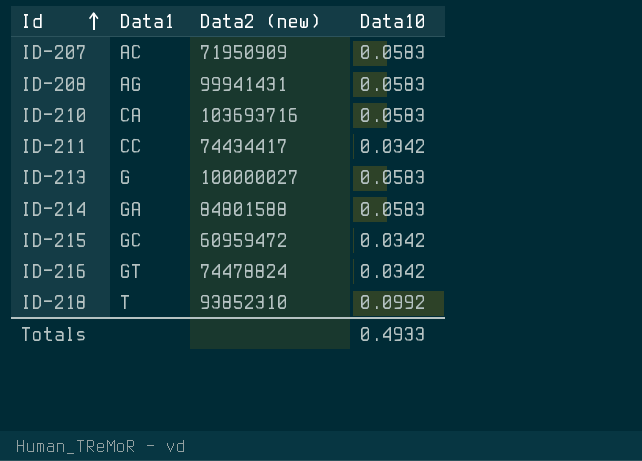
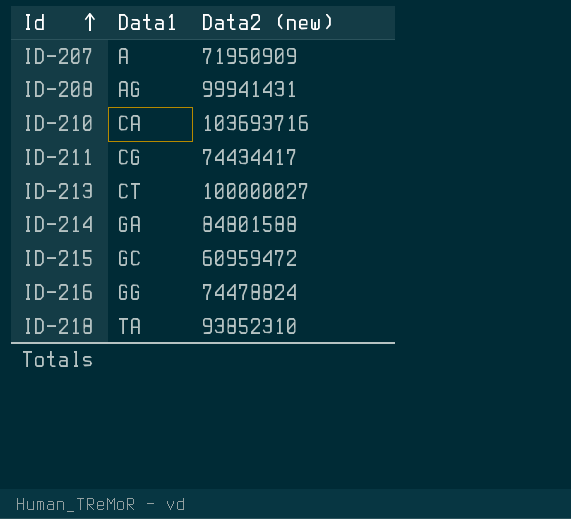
column Data10 | position: 4 -> none
ID-207 | Data1: AC -> A
ID-211 | Data1: CC -> CG
ID-213 | Data1: G -> CT
ID-216 | Data1: GT -> GG
ID-218 | Data1: T -> TA

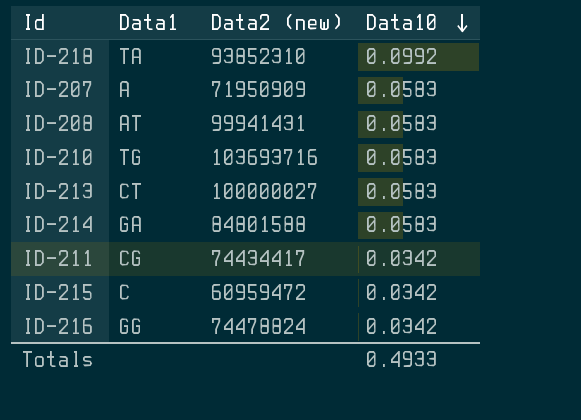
row order: Id ascending -> Data10 descending
column Data10 | position: none -> 4
ID-208 | Data1: AG -> AT
ID-210 | Data1: CA -> TG
ID-215 | Data1: GC -> C

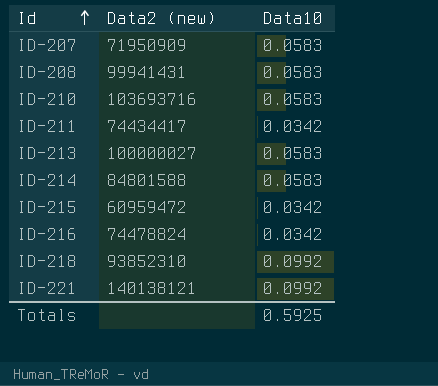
row order: Data10 descending -> Id ascending
column Data1 | position: 2 -> none
row ID-221: none -> 140138121 | 0.0992
Totals | Data10: 0.4933 -> 0.5925

